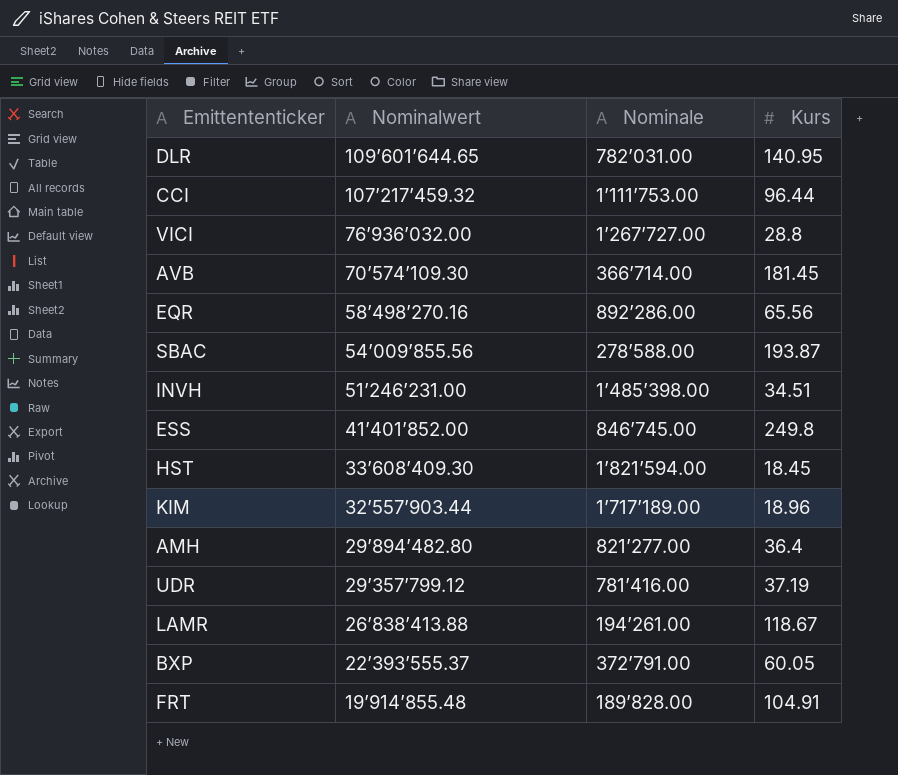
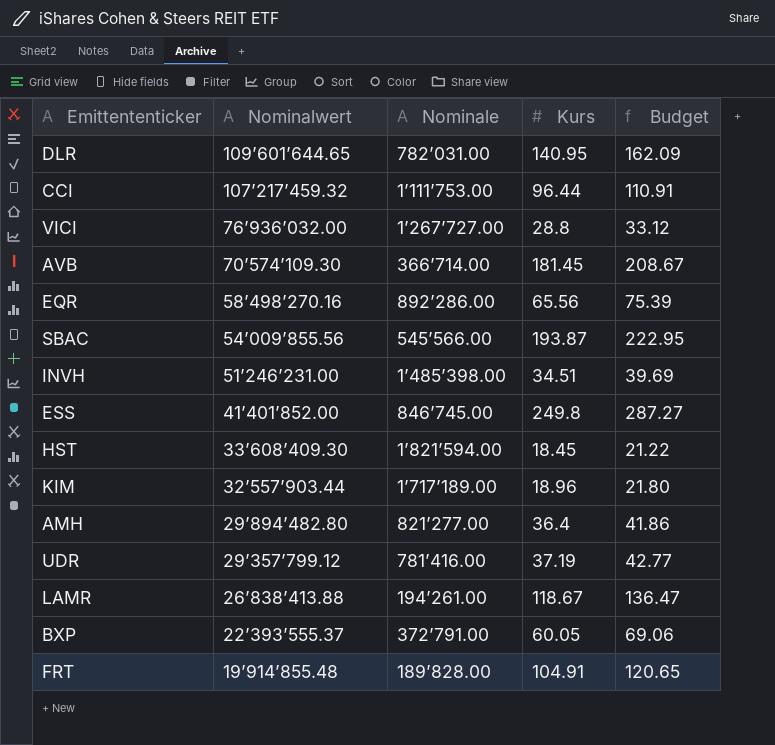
column Budget | formula: none -> [Kurs] * 1.15
SBAC | Nominale: 278’588.00 -> 545’566.00

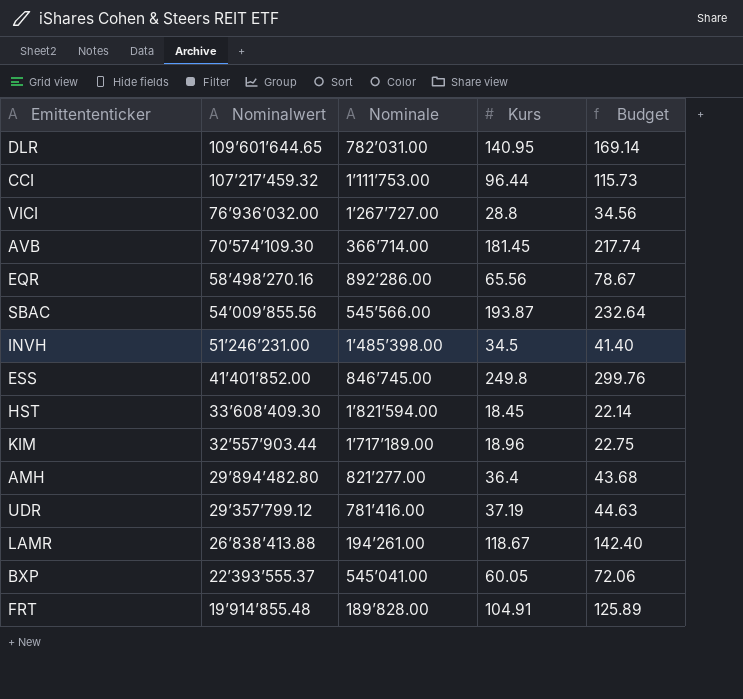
column Budget | formula: [Kurs] * 1.15 -> [Kurs] * 1.2
INVH | Kurs: 34.51 -> 34.5
BXP | Nominale: 372’791.00 -> 545’041.00

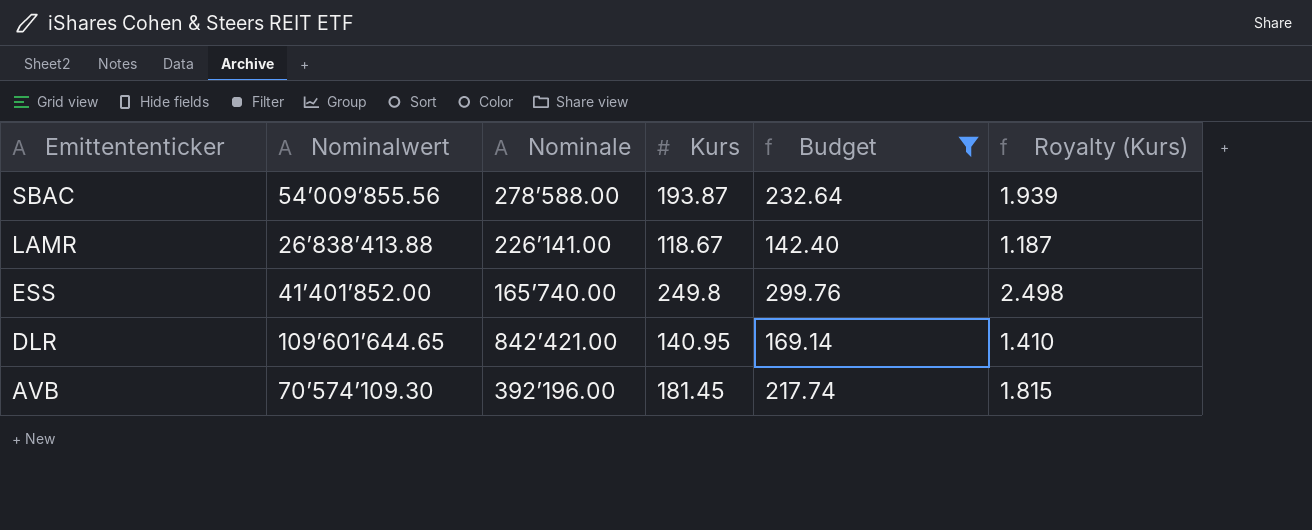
filter: none -> Budget >= 142.40
row order: Nominalwert descending -> Emittententicker descending
column Royalty (Kurs) | formula: none -> [Kurs] * 0.01
SBAC | Nominale: 545’566.00 -> 278’588.00
LAMR | Nominale: 194’261.00 -> 226’141.00
ESS | Nominale: 846’745.00 -> 165’740.00
DLR | Nominale: 782’031.00 -> 842’421.00
AVB | Nominale: 366’714.00 -> 392’196.00

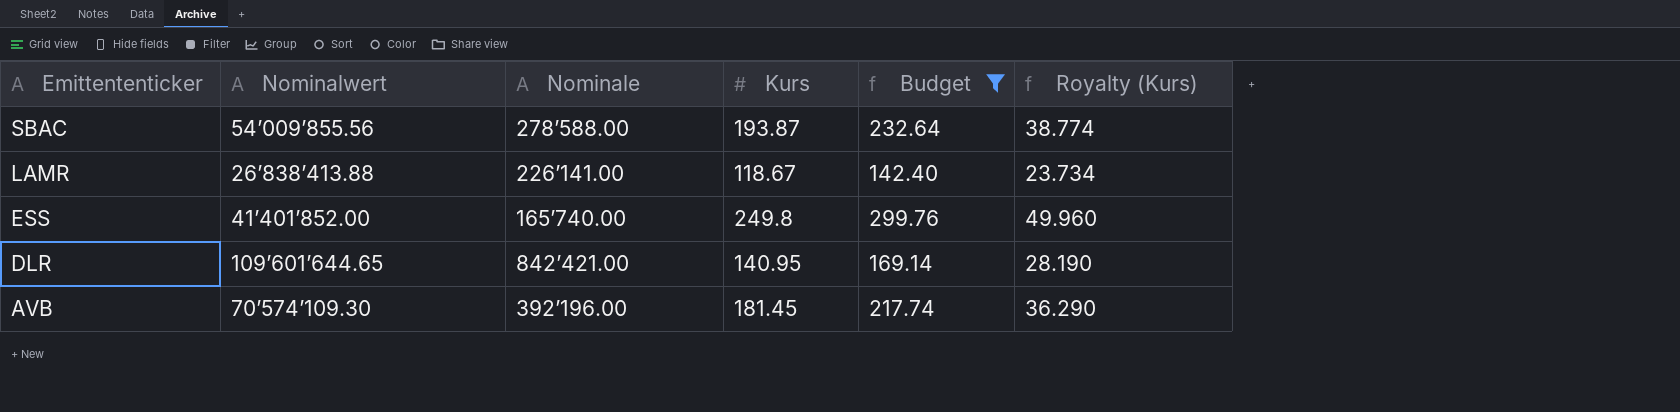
column Royalty (Kurs) | formula: [Kurs] * 0.01 -> [Kurs] * 0.2

